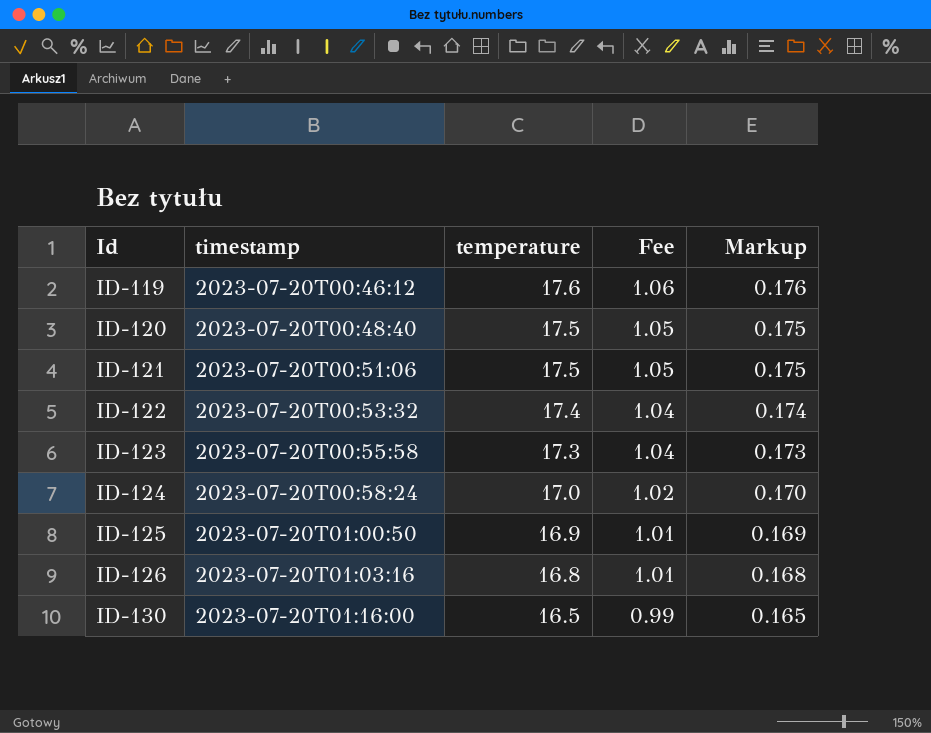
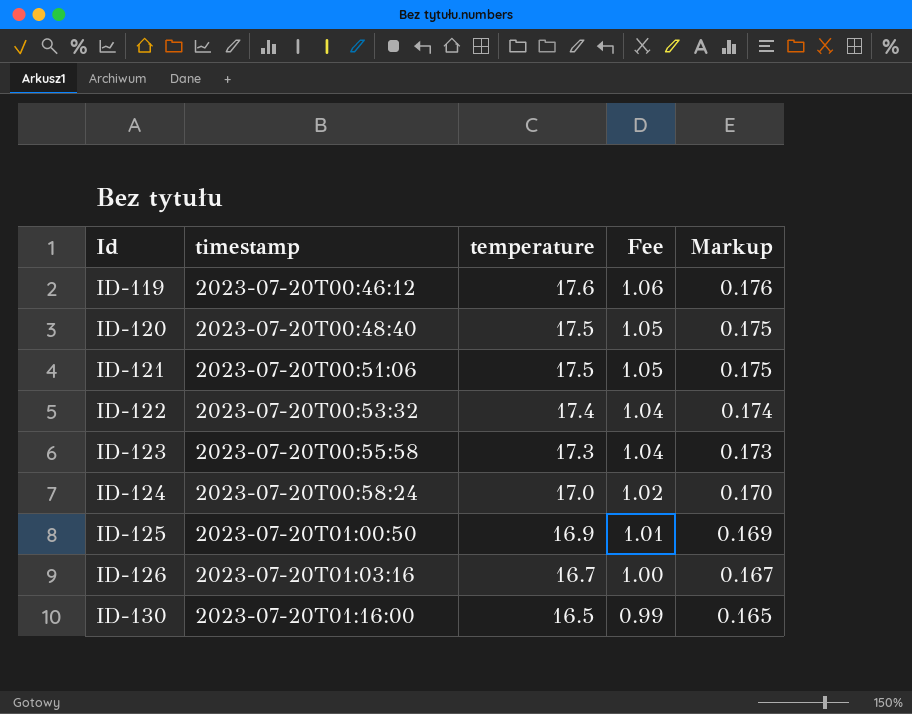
ID-126 | temperature: 16.8 -> 16.7
ID-126 | Fee: 1.01 -> 1.00
ID-126 | Markup: 0.168 -> 0.167

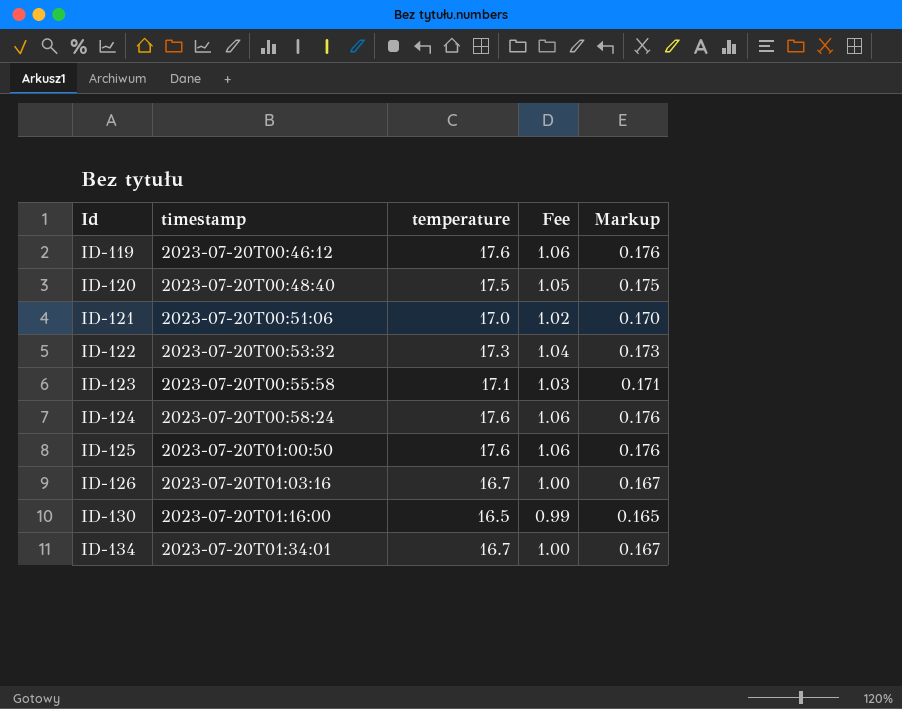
ID-121 | temperature: 17.5 -> 17.0
ID-121 | Fee: 1.05 -> 1.02
ID-121 | Markup: 0.175 -> 0.170
ID-122 | temperature: 17.4 -> 17.3
ID-122 | Markup: 0.174 -> 0.173
ID-123 | temperature: 17.3 -> 17.1
ID-123 | Fee: 1.04 -> 1.03
ID-123 | Markup: 0.173 -> 0.171
ID-124 | temperature: 17.0 -> 17.6
ID-124 | Fee: 1.02 -> 1.06
ID-124 | Markup: 0.170 -> 0.176
ID-125 | temperature: 16.9 -> 17.6
ID-125 | Fee: 1.01 -> 1.06
ID-125 | Markup: 0.169 -> 0.176
row ID-134: none -> 2023-07-20T01:34:01 | 16.7 | 1.00 | 0.167

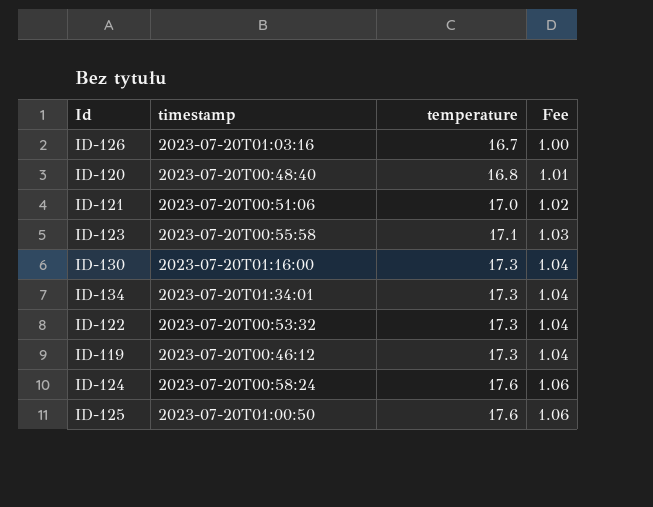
row order: Id ascending -> temperature ascending
column Markup | formula: [temperature] * 0.01 -> none
ID-120 | temperature: 17.5 -> 16.8
ID-120 | Fee: 1.05 -> 1.01
ID-130 | temperature: 16.5 -> 17.3
ID-130 | Fee: 0.99 -> 1.04
ID-134 | temperature: 16.7 -> 17.3
ID-134 | Fee: 1.00 -> 1.04
ID-119 | temperature: 17.6 -> 17.3
ID-119 | Fee: 1.06 -> 1.04

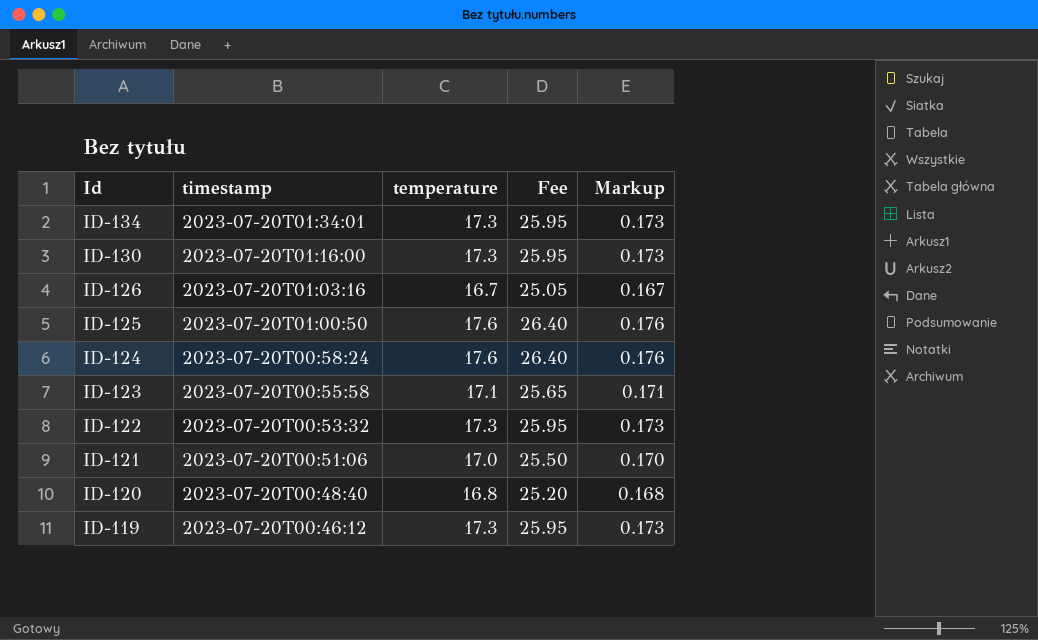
row order: temperature ascending -> Id descending
column Fee | formula: [temperature] * 0.06 -> [temperature] * 1.5
column Markup | formula: none -> [temperature] * 0.01

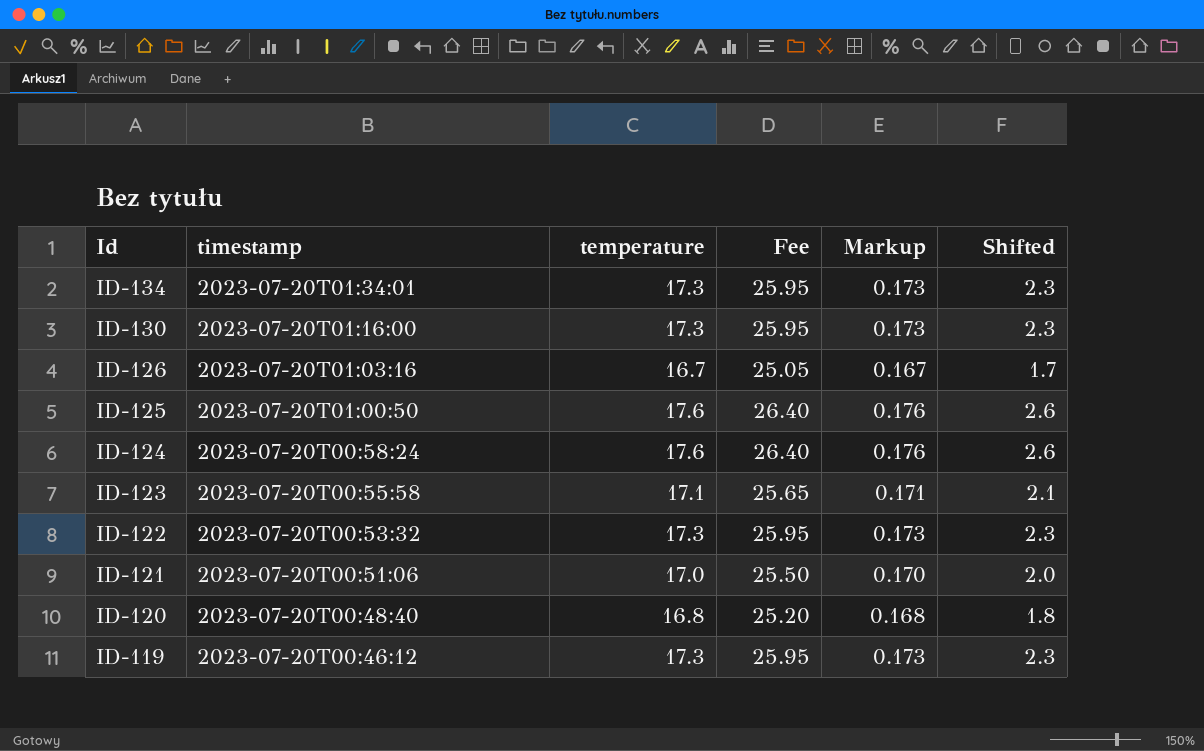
column Shifted | formula: none -> [temperature] - 15

